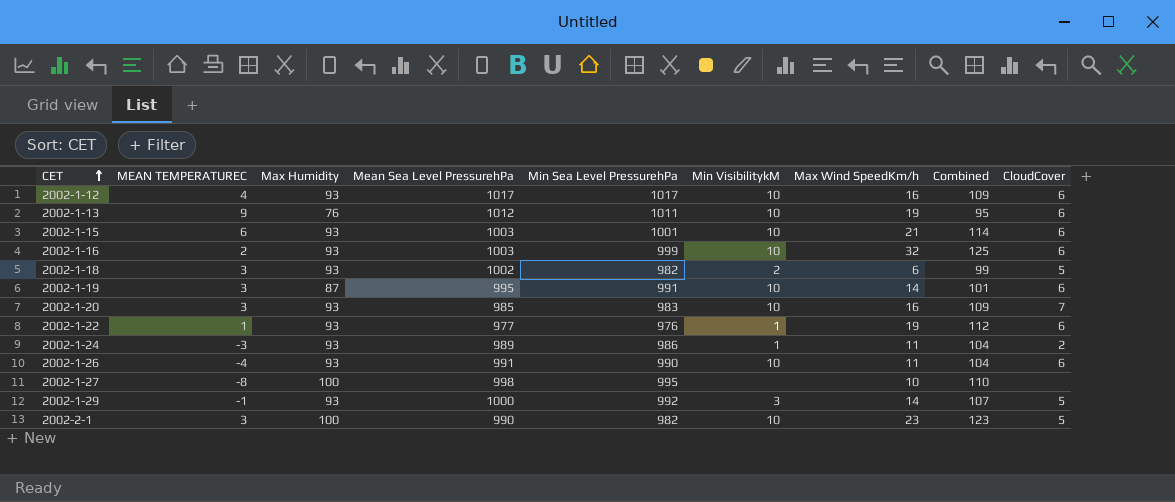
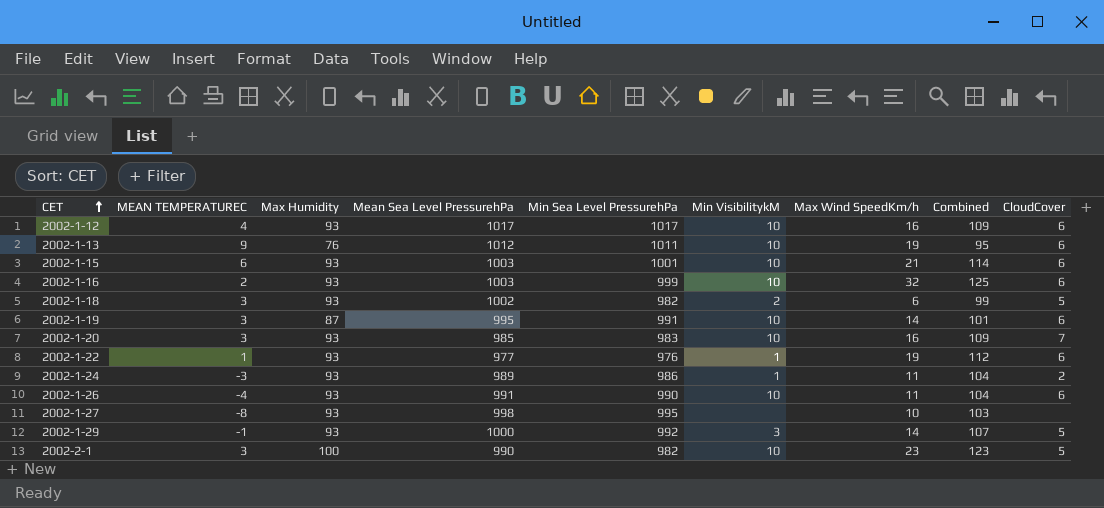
2002-1-27 | Max Humidity: 100 -> 93
2002-1-27 | Combined: 110 -> 103

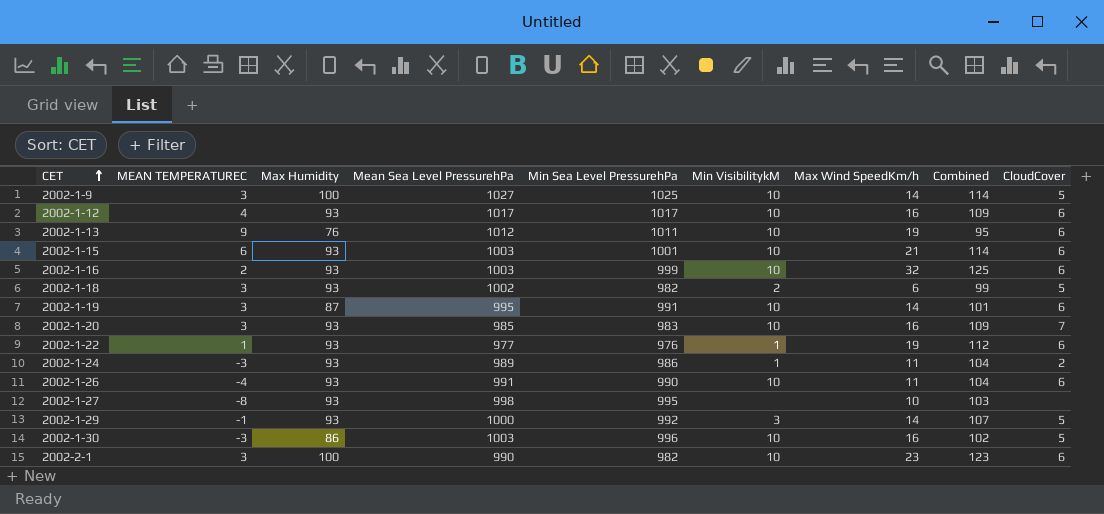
row 2002-1-9: none -> 3 | 100 | 1027 | 1025 | 10 | 14 | 114 | 5
row 2002-1-30: none -> -3 | 86 | 1003 | 996 | 10 | 16 | 102 | 5
2002-2-1 | CloudCover: 5 -> 6

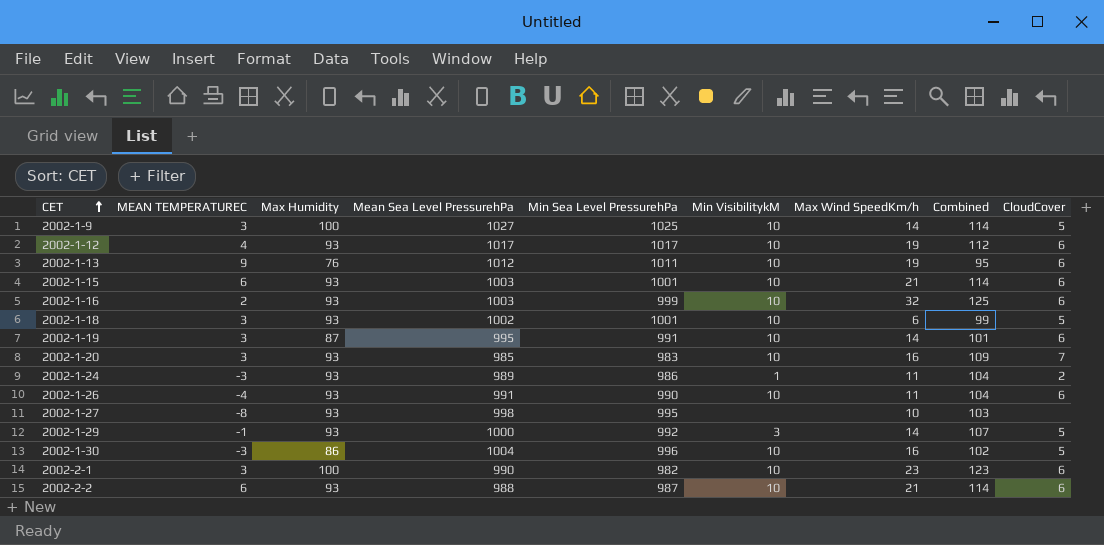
row 2002-1-22: 1 | 93 | 977 | 976 | 1 | 19 | 112 | 6 -> none
2002-1-12 | Max Wind SpeedKm/h: 16 -> 19
2002-1-12 | Combined: 109 -> 112
2002-1-18 | Min Sea Level PressurehPa: 982 -> 1001
2002-1-18 | Min VisibilitykM: 2 -> 10
2002-1-30 | Mean Sea Level PressurehPa: 1003 -> 1004
row 2002-2-2: none -> 6 | 93 | 988 | 987 | 10 | 21 | 114 | 6

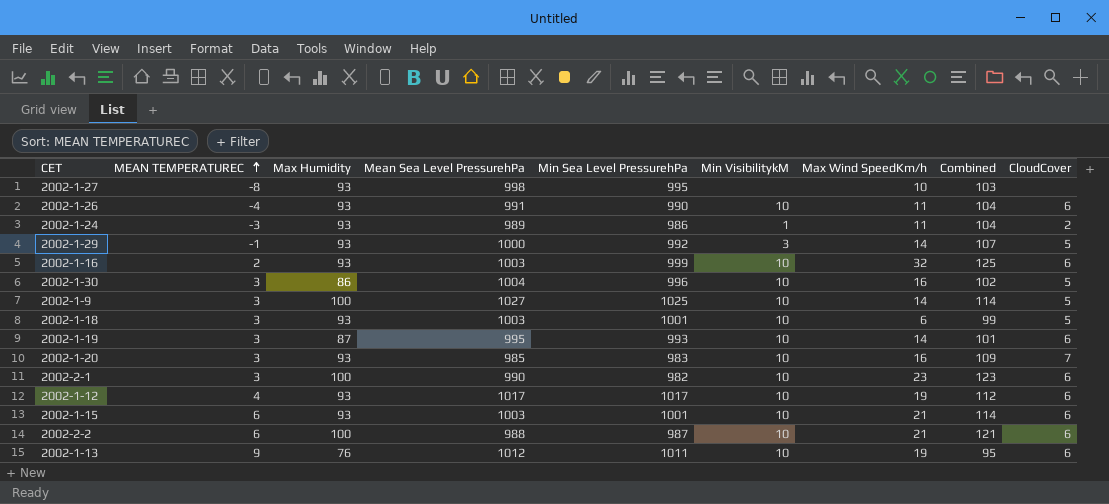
row order: CET ascending -> MEAN TEMPERATUREC ascending
2002-1-30 | MEAN TEMPERATUREC: -3 -> 3
2002-1-18 | Mean Sea Level PressurehPa: 1002 -> 1003
2002-1-19 | Min Sea Level PressurehPa: 991 -> 993
2002-2-2 | Max Humidity: 93 -> 100
2002-2-2 | Combined: 114 -> 121

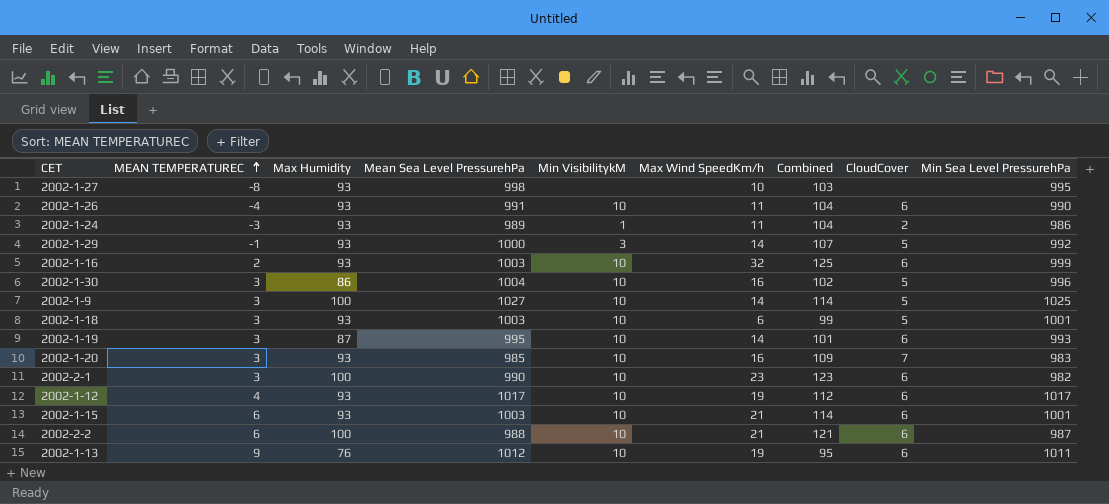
column Min Sea Level PressurehPa | position: 5 -> 9

